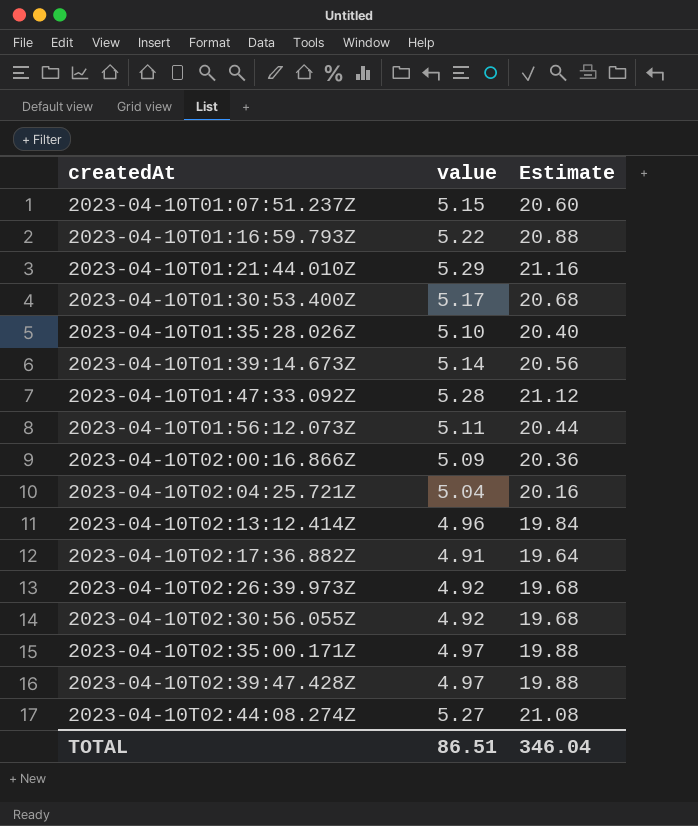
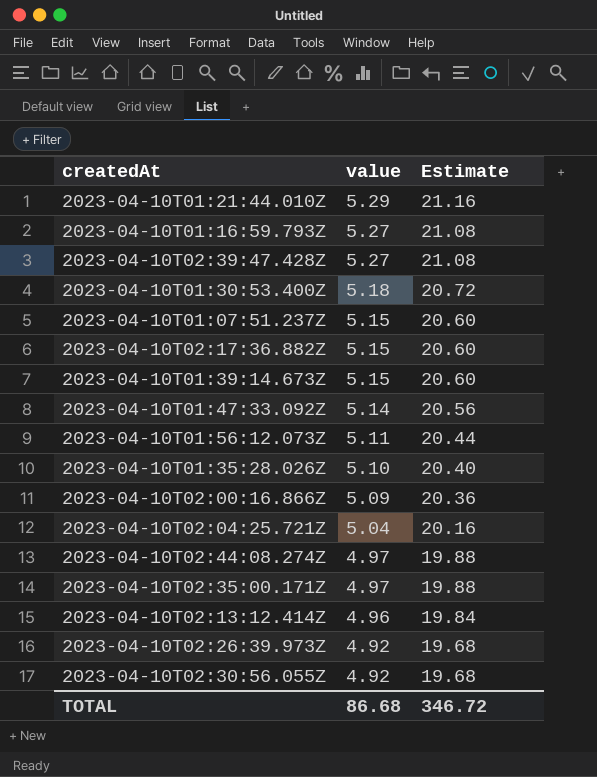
row order: createdAt ascending -> value descending
2023-04-10T01:16:59.793Z | value: 5.22 -> 5.27
2023-04-10T01:16:59.793Z | Estimate: 20.88 -> 21.08
2023-04-10T02:39:47.428Z | value: 4.97 -> 5.27
2023-04-10T02:39:47.428Z | Estimate: 19.88 -> 21.08
2023-04-10T01:30:53.400Z | value: 5.17 -> 5.18
2023-04-10T01:30:53.400Z | Estimate: 20.68 -> 20.72
2023-04-10T02:17:36.882Z | value: 4.91 -> 5.15
2023-04-10T02:17:36.882Z | Estimate: 19.64 -> 20.60
2023-04-10T01:39:14.673Z | value: 5.14 -> 5.15
2023-04-10T01:39:14.673Z | Estimate: 20.56 -> 20.60
2023-04-10T01:47:33.092Z | value: 5.28 -> 5.14
2023-04-10T01:47:33.092Z | Estimate: 21.12 -> 20.56
2023-04-10T02:44:08.274Z | value: 5.27 -> 4.97
2023-04-10T02:44:08.274Z | Estimate: 21.08 -> 19.88
TOTAL | value: 86.51 -> 86.68
TOTAL | Estimate: 346.04 -> 346.72

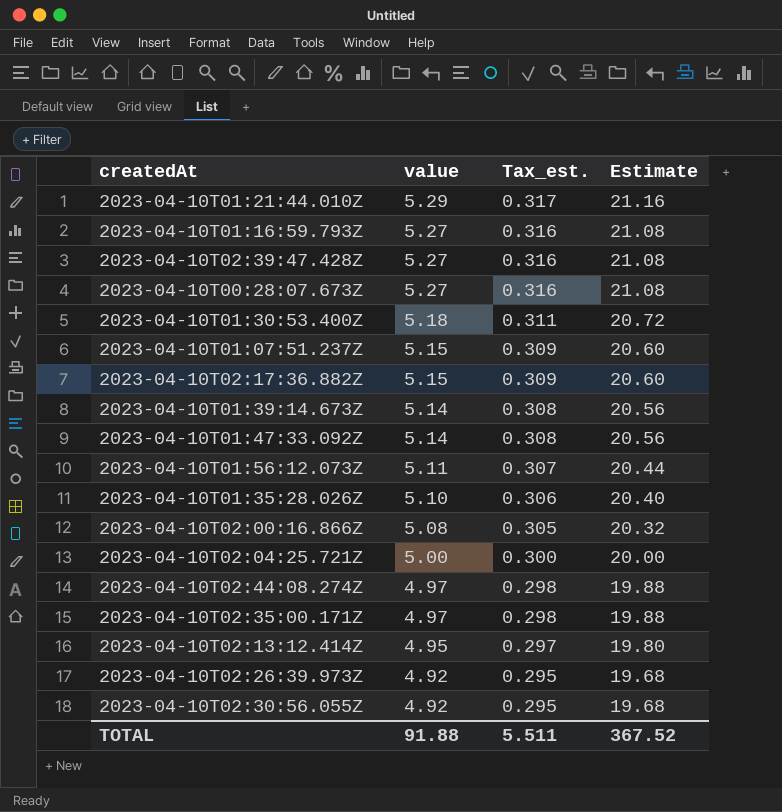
column Tax_est. | formula: none -> [value] * 0.06
row 2023-04-10T00:28:07.673Z: none -> 5.27 | 0.316 | 21.08
2023-04-10T01:39:14.673Z | value: 5.15 -> 5.14
2023-04-10T01:39:14.673Z | Estimate: 20.60 -> 20.56
2023-04-10T02:00:16.866Z | value: 5.09 -> 5.08
2023-04-10T02:00:16.866Z | Estimate: 20.36 -> 20.32
2023-04-10T02:04:25.721Z | value: 5.04 -> 5.00
2023-04-10T02:04:25.721Z | Estimate: 20.16 -> 20.00
2023-04-10T02:13:12.414Z | value: 4.96 -> 4.95
2023-04-10T02:13:12.414Z | Estimate: 19.84 -> 19.80
TOTAL | value: 86.68 -> 91.88
TOTAL | Estimate: 346.72 -> 367.52

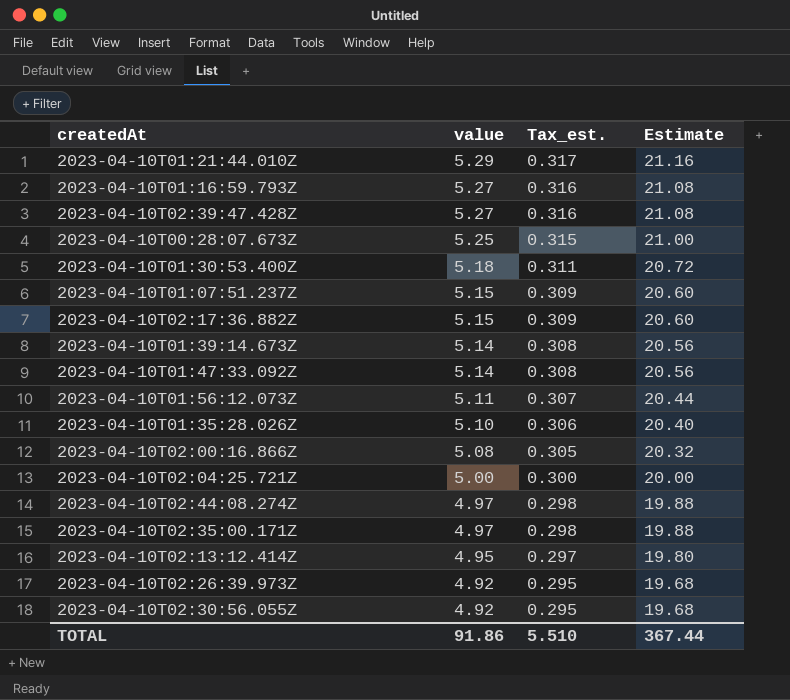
2023-04-10T00:28:07.673Z | value: 5.27 -> 5.25
2023-04-10T00:28:07.673Z | Tax_est.: 0.316 -> 0.315
2023-04-10T00:28:07.673Z | Estimate: 21.08 -> 21.00
TOTAL | value: 91.88 -> 91.86
TOTAL | Tax_est.: 5.511 -> 5.510
TOTAL | Estimate: 367.52 -> 367.44

